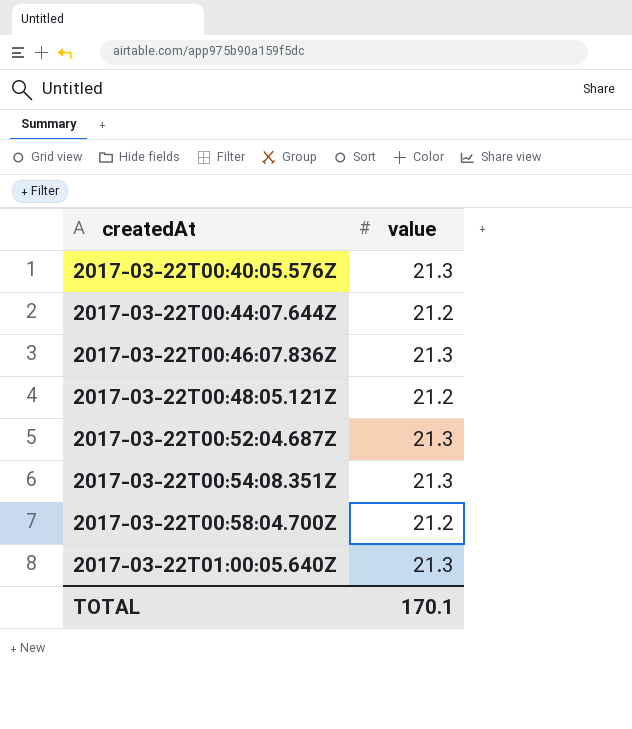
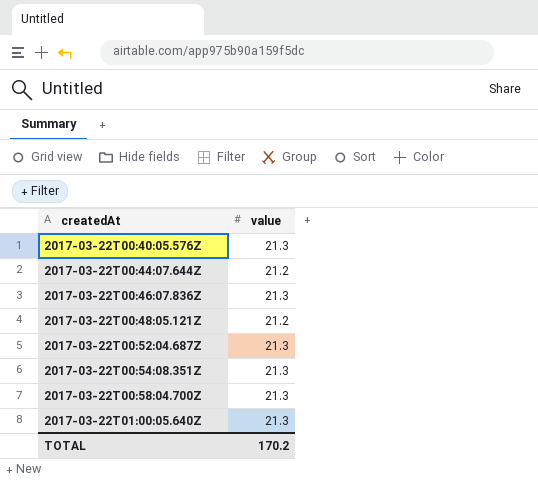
2017-03-22T00:58:04.700Z | value: 21.2 -> 21.3
TOTAL | value: 170.1 -> 170.2

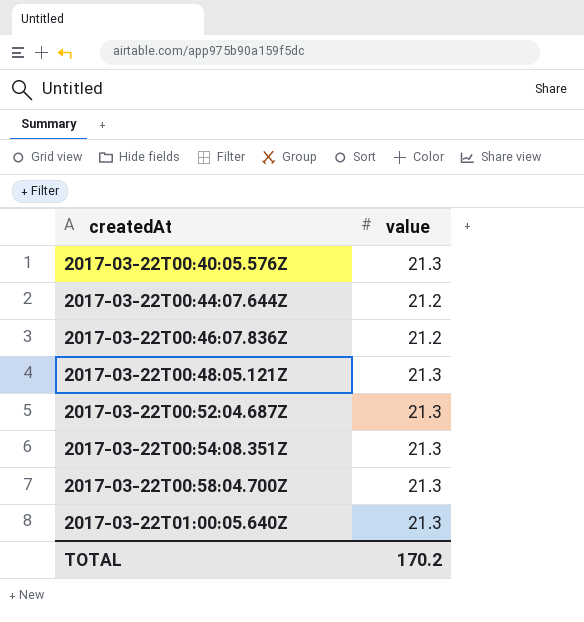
2017-03-22T00:46:07.836Z | value: 21.3 -> 21.2
2017-03-22T00:48:05.121Z | value: 21.2 -> 21.3

